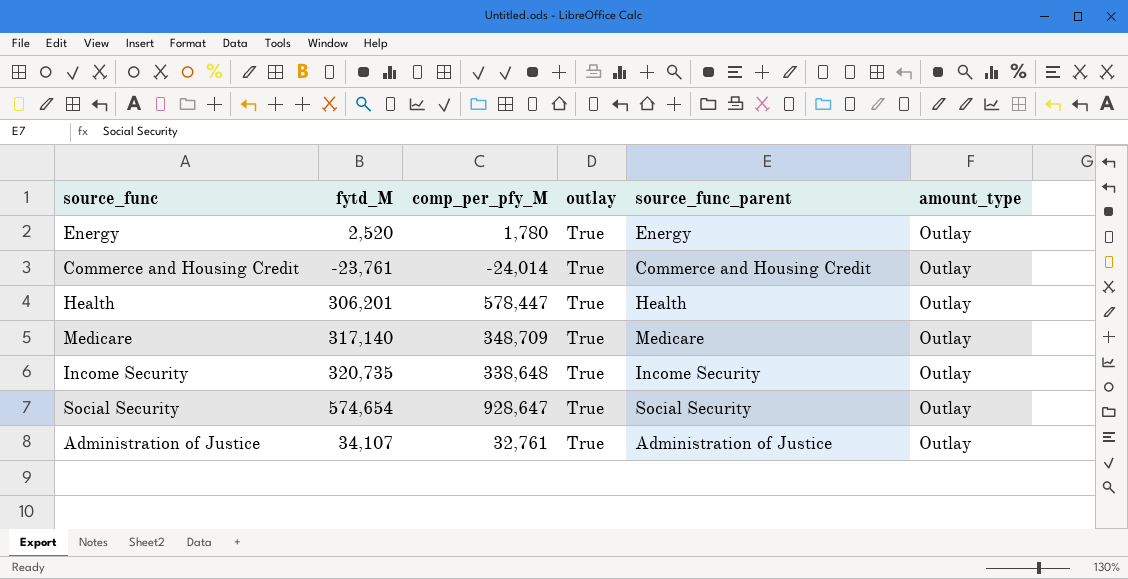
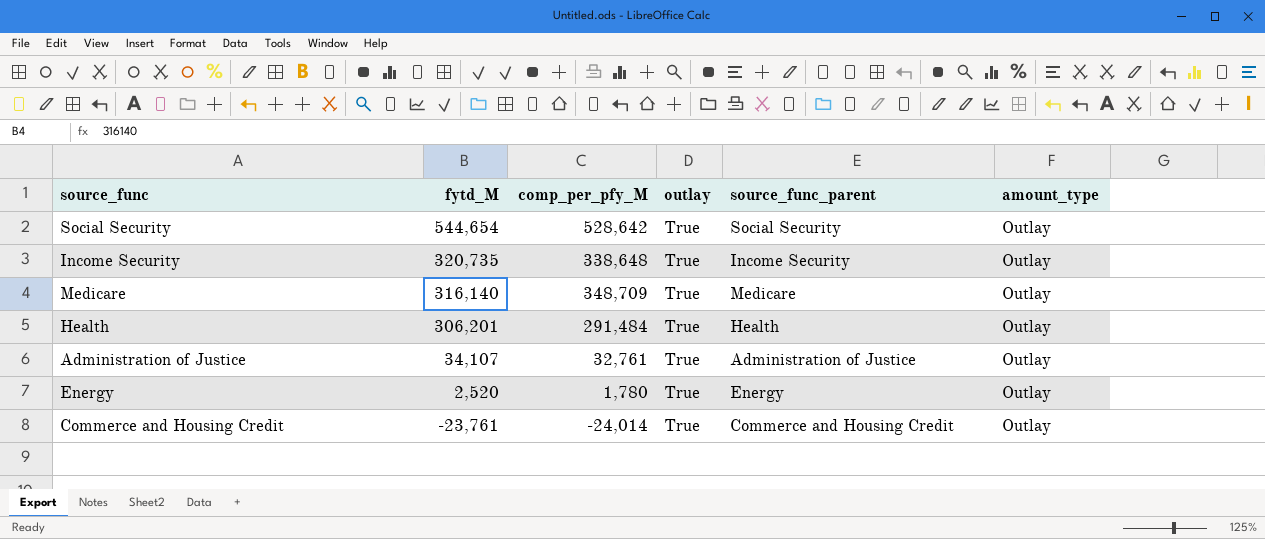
row order: none -> fytd_M descending
Social Security | fytd_M: 574,654 -> 544,654
Social Security | comp_per_pfy_M: 928,647 -> 528,642
Medicare | fytd_M: 317,140 -> 316,140
Health | comp_per_pfy_M: 578,447 -> 291,484

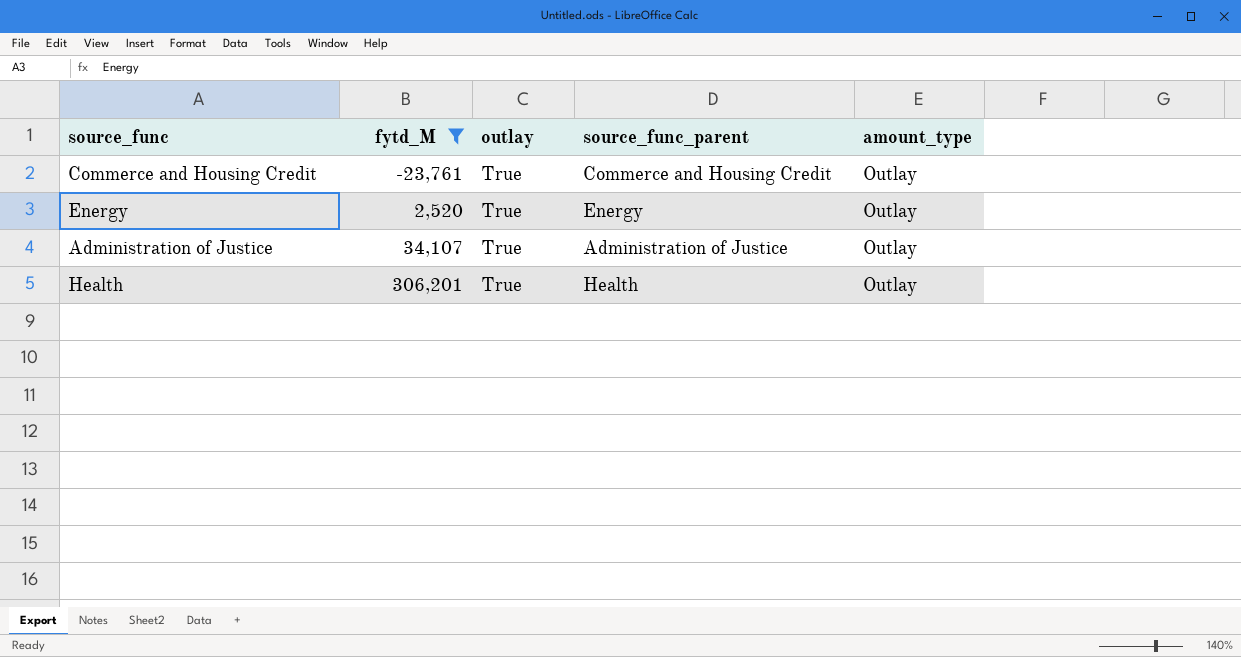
filter: none -> fytd_M <= 306,201
row order: fytd_M descending -> fytd_M ascending
column comp_per_pfy_M | position: 3 -> none

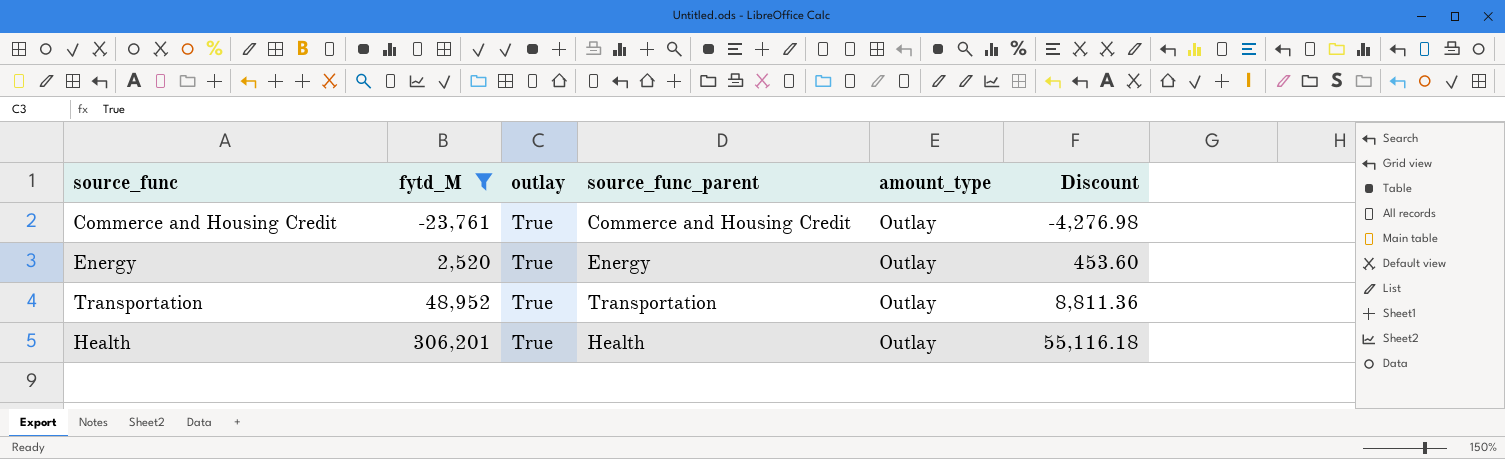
column Discount | formula: none -> [fytd_M] * 0.18
row Administration of Justice: 34,107 | True | Administration of Justice | Outlay -> none
row Transportation: none -> 48,952 | True | Transportation | Outlay | 8,811.36

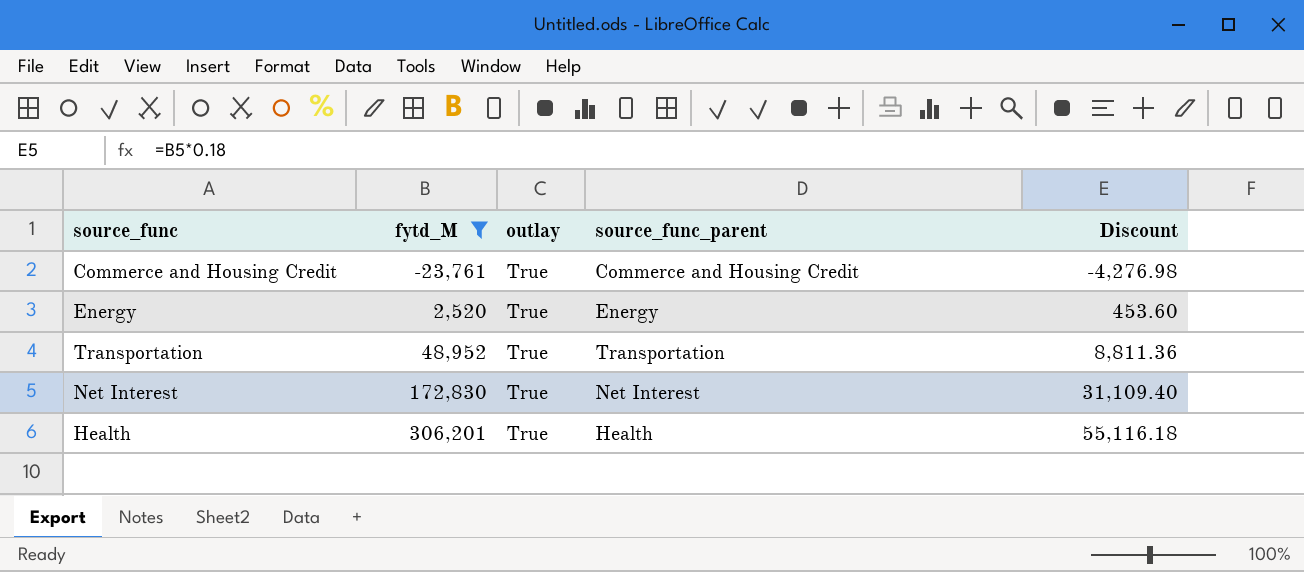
column amount_type | position: 5 -> none
row Net Interest: none -> 172,830 | True | Net Interest | 31,109.40

